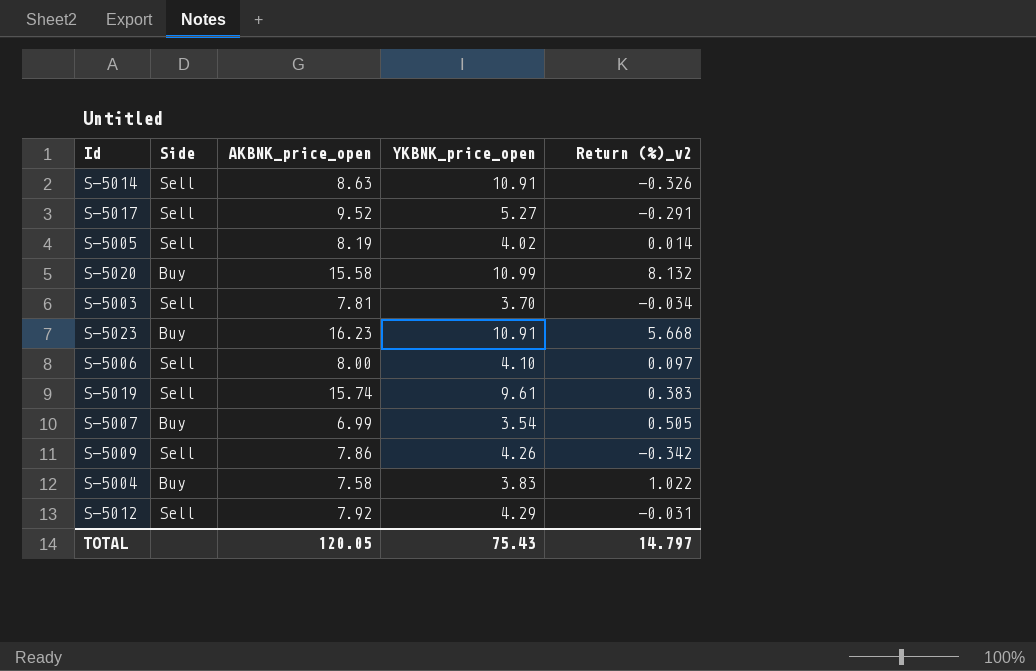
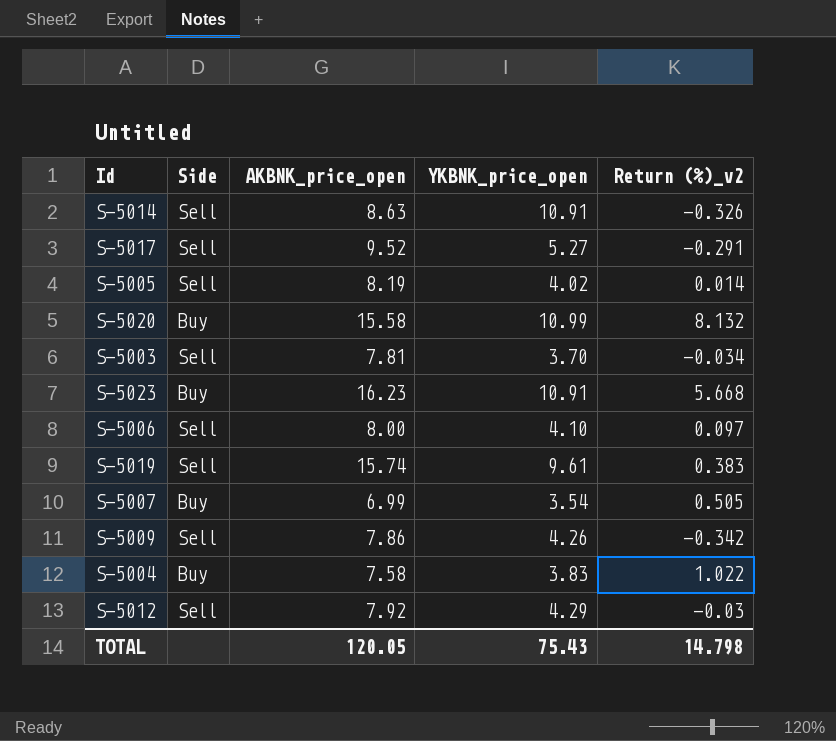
S-5012 | Return (%)_v2: -0.031 -> -0.03
TOTAL | Return (%)_v2: 14.797 -> 14.798

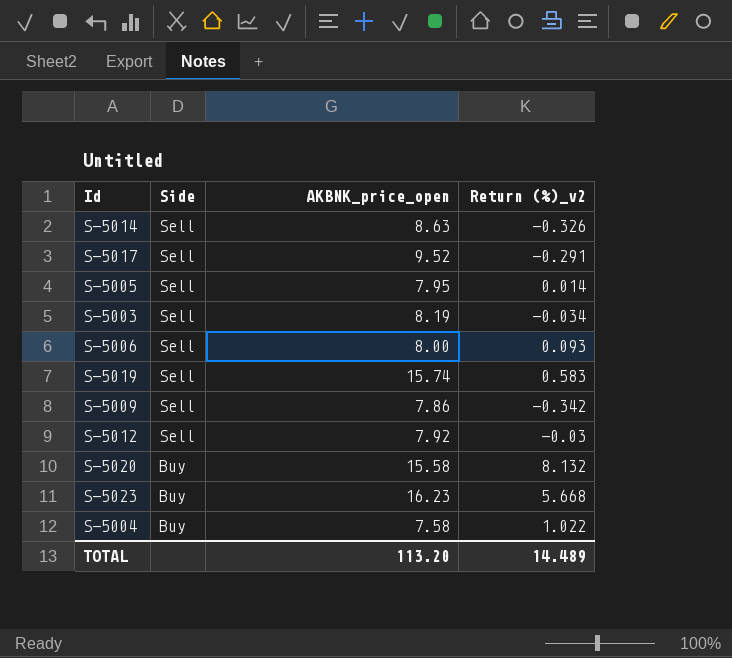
row order: none -> Side descending
column YKBNK_price_open | position: 4 -> none
row S-5007: Buy | 6.99 | 3.54 | 0.505 -> none
S-5005 | AKBNK_price_open: 8.19 -> 7.95
S-5003 | AKBNK_price_open: 7.81 -> 8.19
S-5006 | Return (%)_v2: 0.097 -> 0.093
S-5019 | Return (%)_v2: 0.383 -> 0.583
TOTAL | AKBNK_price_open: 120.05 -> 113.20
TOTAL | Return (%)_v2: 14.798 -> 14.489

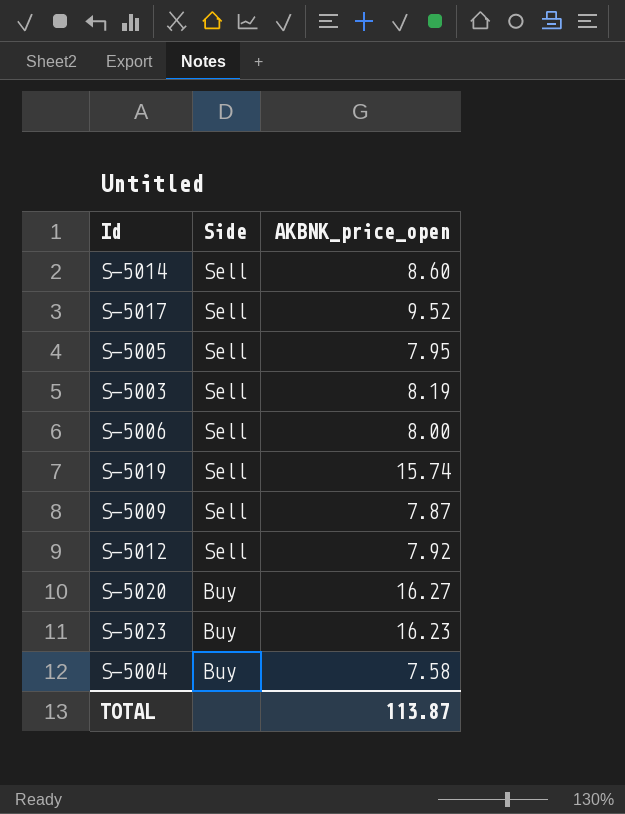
column Return (%)_v2 | position: 4 -> none
S-5014 | AKBNK_price_open: 8.63 -> 8.60
S-5009 | AKBNK_price_open: 7.86 -> 7.87
S-5020 | AKBNK_price_open: 15.58 -> 16.27
TOTAL | AKBNK_price_open: 113.20 -> 113.87

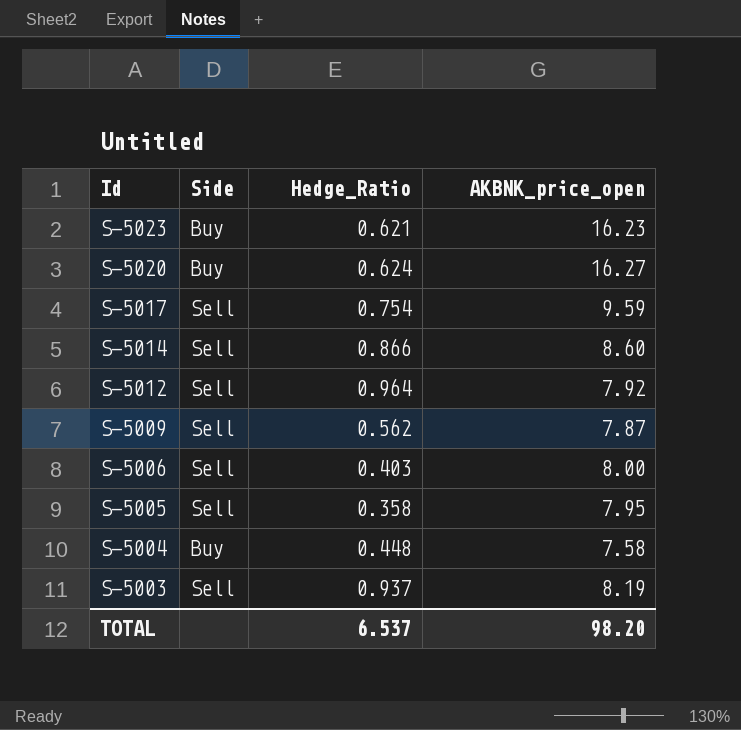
row order: Side descending -> Id descending
column Hedge_Ratio | position: none -> 3
row S-5019: Sell | 15.74 -> none
S-5017 | AKBNK_price_open: 9.52 -> 9.59
TOTAL | AKBNK_price_open: 113.87 -> 98.20

